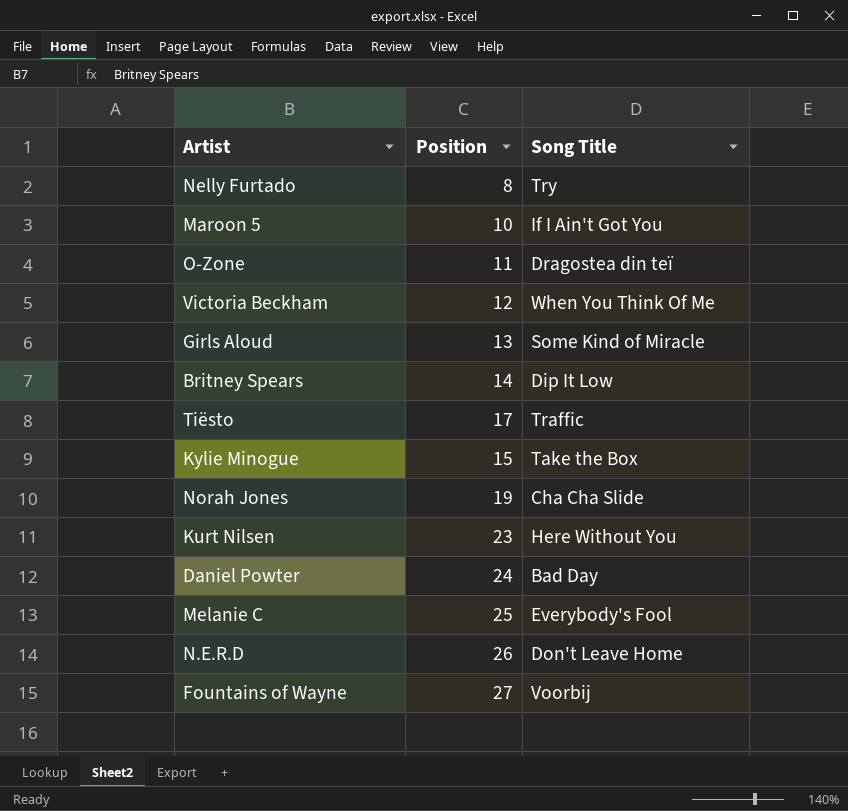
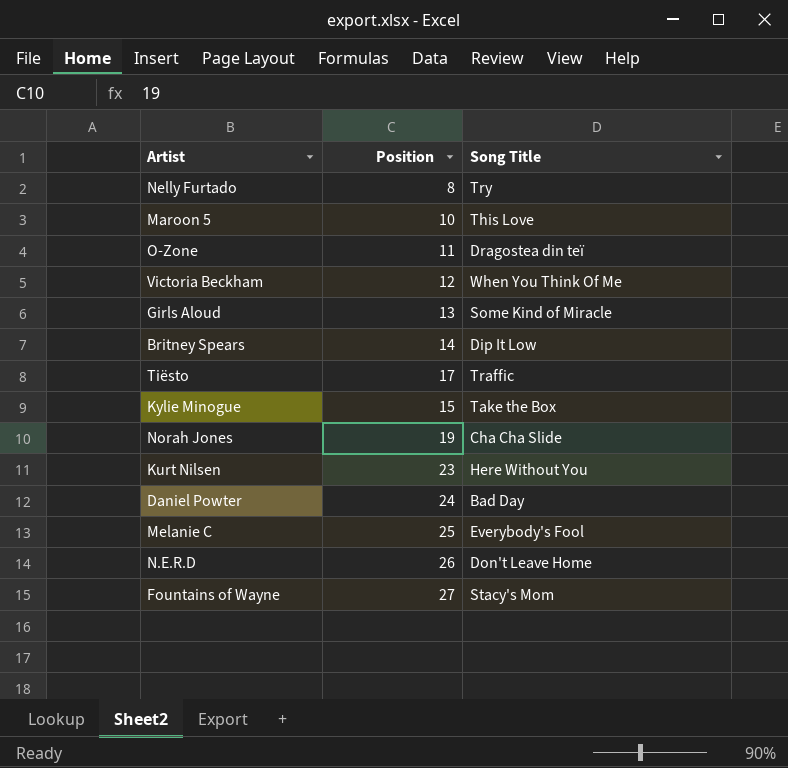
Maroon 5 | Song Title: If I Ain't Got You -> This Love
Fountains of Wayne | Song Title: Voorbij -> Stacy's Mom

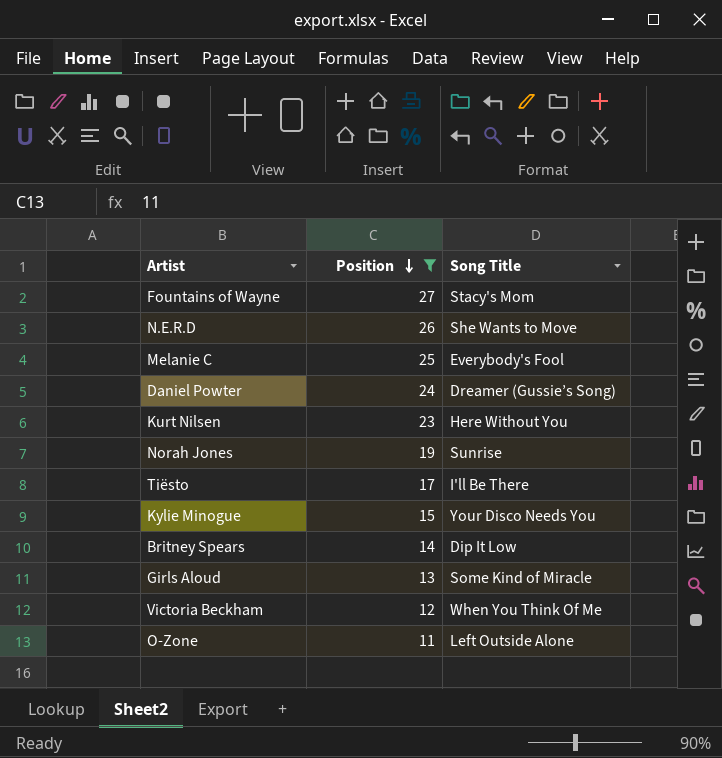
filter: none -> Position >= 11
row order: none -> Position descending
N.E.R.D | Song Title: Don't Leave Home -> She Wants to Move
Daniel Powter | Song Title: Bad Day -> Dreamer (Gussie’s Song)
Norah Jones | Song Title: Cha Cha Slide -> Sunrise
Tiësto | Song Title: Traffic -> I'll Be There
Kylie Minogue | Song Title: Take the Box -> Your Disco Needs You
O-Zone | Song Title: Dragostea din teï -> Left Outside Alone

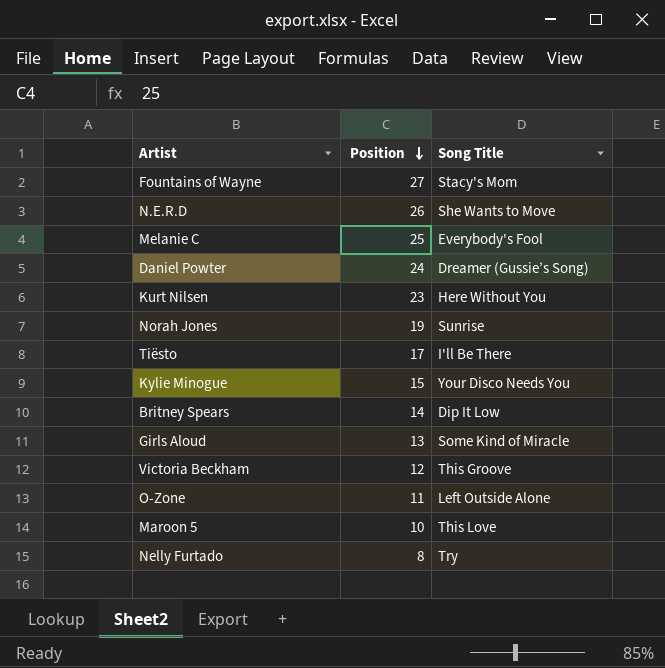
filter: Position >= 11 -> none
Victoria Beckham | Song Title: When You Think Of Me -> This Groove

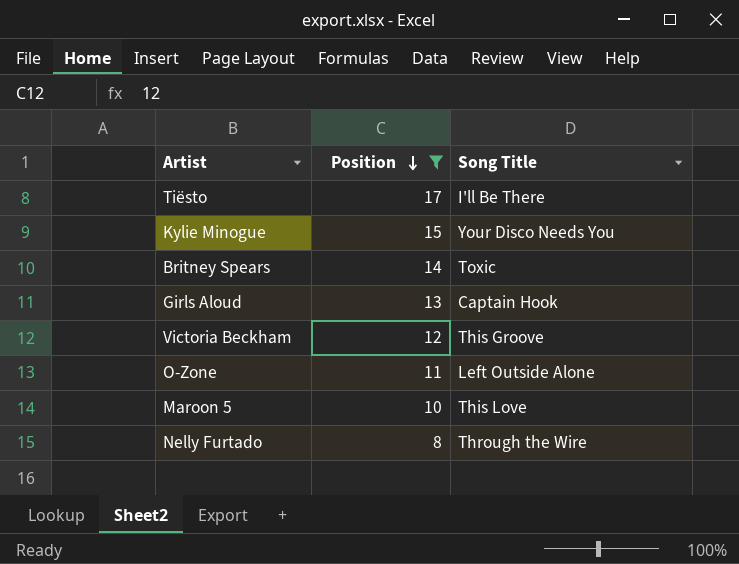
filter: none -> Position <= 17
Britney Spears | Song Title: Dip It Low -> Toxic
Girls Aloud | Song Title: Some Kind of Miracle -> Captain Hook
Nelly Furtado | Song Title: Try -> Through the Wire

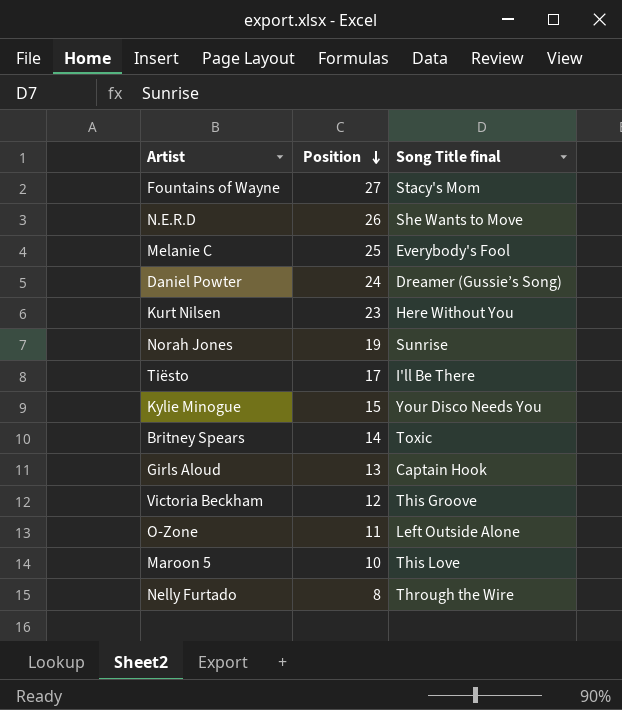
filter: Position <= 17 -> none
column name: Song Title -> Song Title final

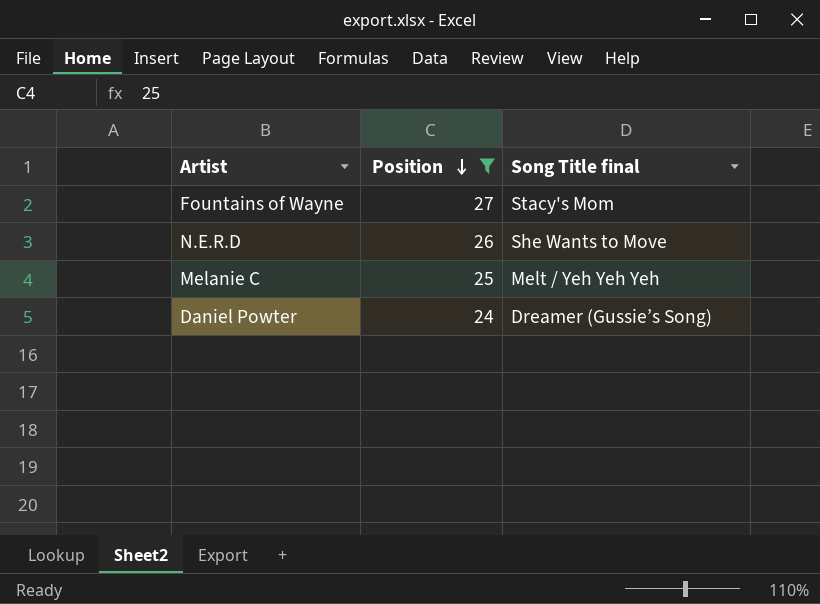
filter: none -> Position >= 24
Melanie C | Song Title final: Everybody's Fool -> Melt / Yeh Yeh Yeh

